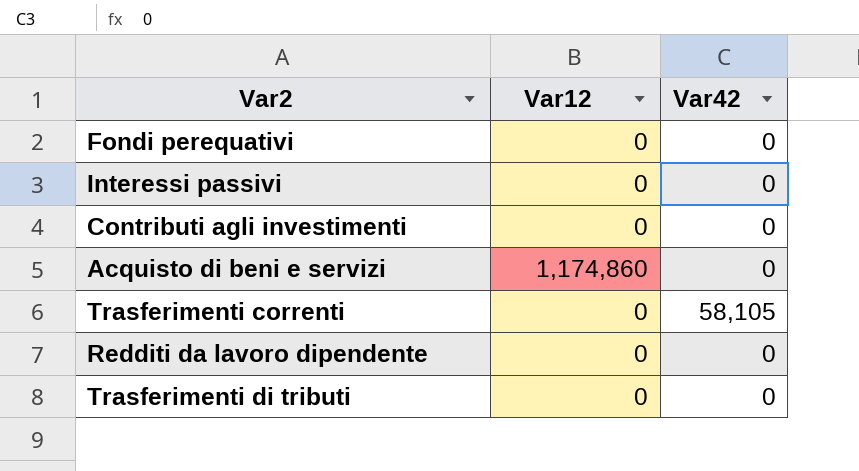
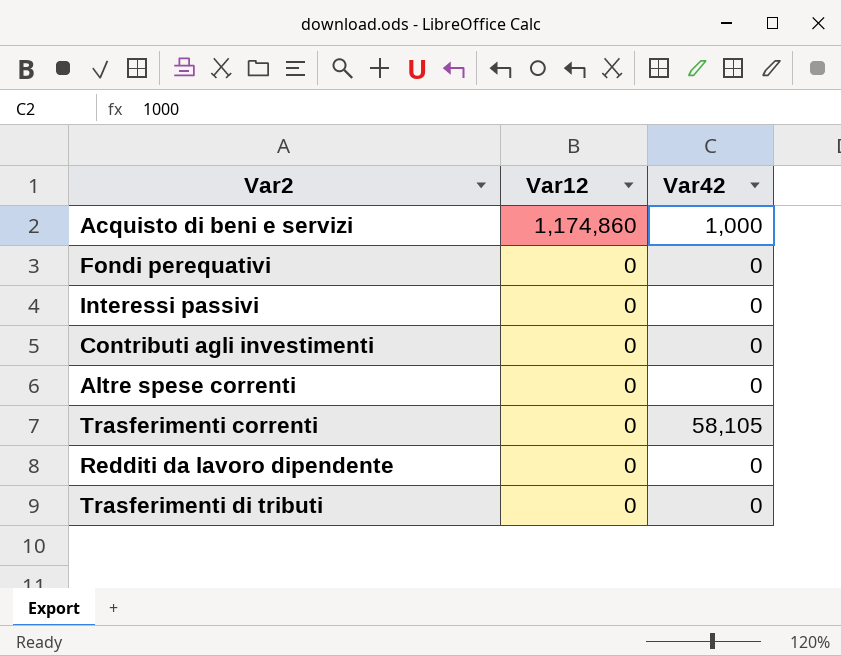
row order: none -> Var12 descending
Acquisto di beni e servizi | Var42: 0 -> 1,000
row Altre spese correnti: none -> 0 | 0

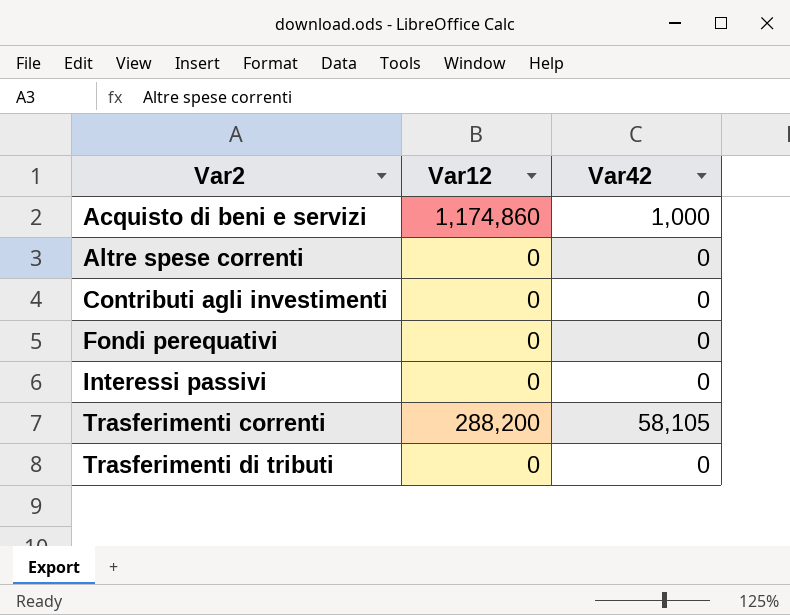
row order: Var12 descending -> Var2 ascending
row Redditi da lavoro dipendente: 0 | 0 -> none
Trasferimenti correnti | Var12: 0 -> 288,200

